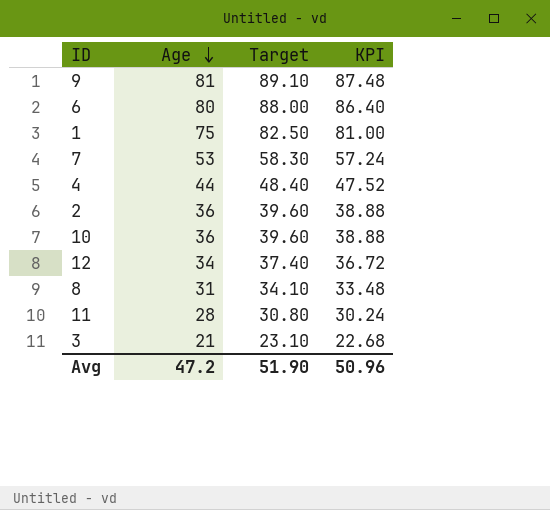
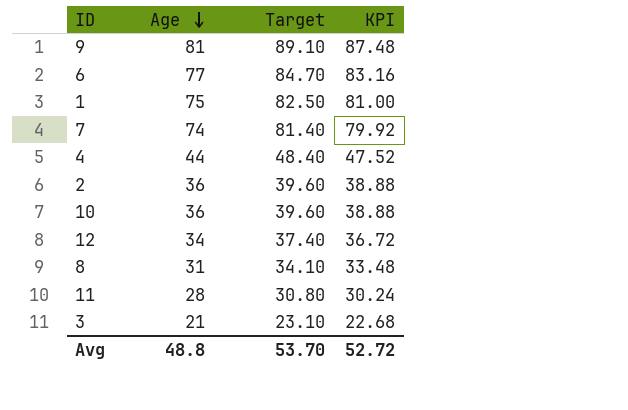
6 | Age: 80 -> 77
6 | Target: 88.00 -> 84.70
6 | KPI: 86.40 -> 83.16
7 | Age: 53 -> 74
7 | Target: 58.30 -> 81.40
7 | KPI: 57.24 -> 79.92
Avg | Age: 47.2 -> 48.8
Avg | Target: 51.90 -> 53.70
Avg | KPI: 50.96 -> 52.72

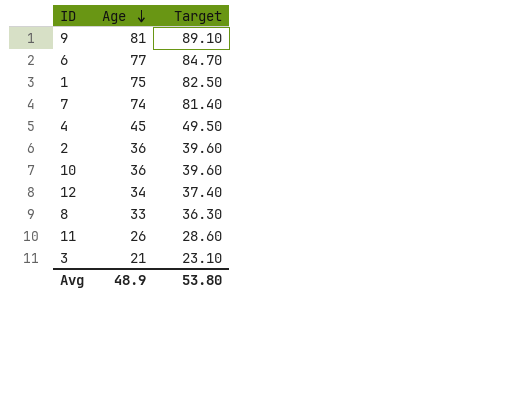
column KPI | formula: [Age] * 1.08 -> none
4 | Age: 44 -> 45
4 | Target: 48.40 -> 49.50
8 | Age: 31 -> 33
8 | Target: 34.10 -> 36.30
11 | Age: 28 -> 26
11 | Target: 30.80 -> 28.60
Avg | Age: 48.8 -> 48.9
Avg | Target: 53.70 -> 53.80

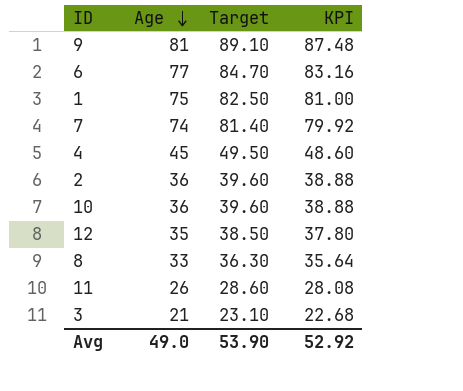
column KPI | formula: none -> [Age] * 1.08
12 | Age: 34 -> 35
12 | Target: 37.40 -> 38.50
Avg | Age: 48.9 -> 49.0
Avg | Target: 53.80 -> 53.90

